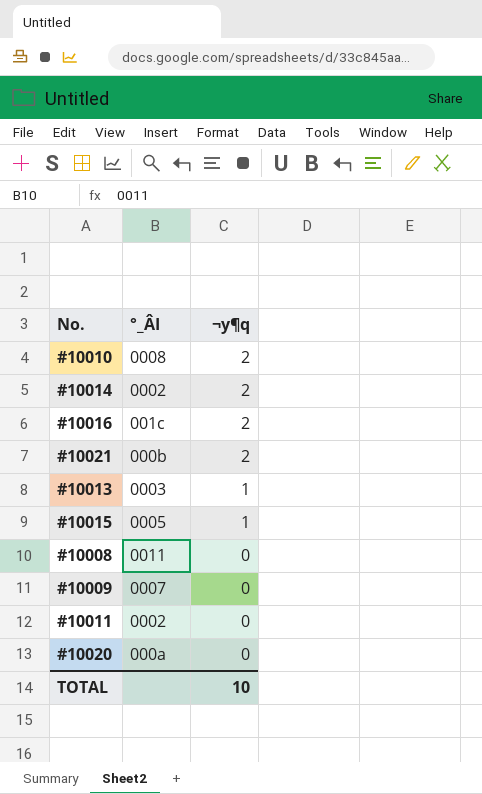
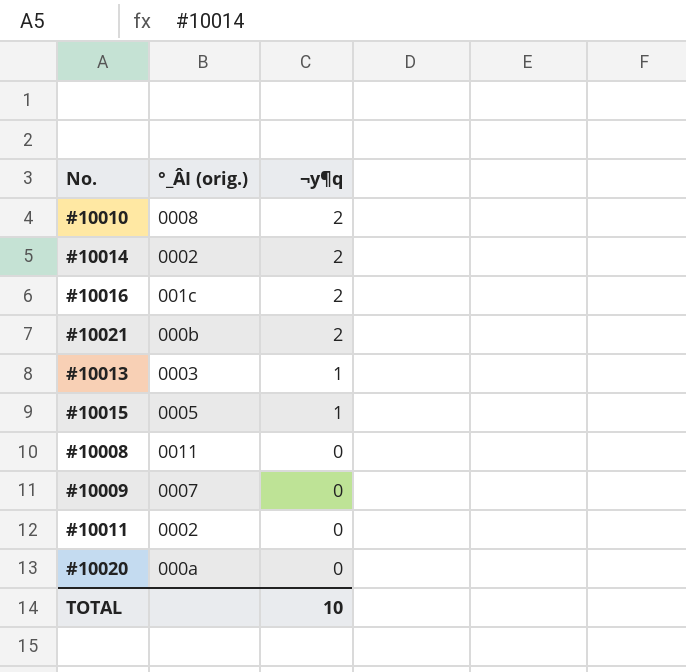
column name: °_ÂI -> °_ÂI (orig.)

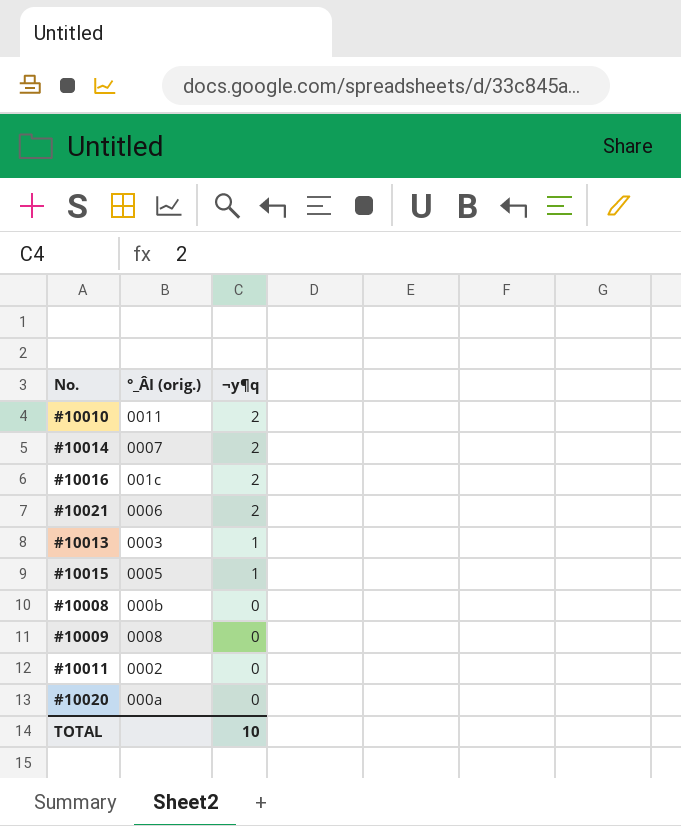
#10010 | °_ÂI (orig.): 0008 -> 0011
#10014 | °_ÂI (orig.): 0002 -> 0007
#10021 | °_ÂI (orig.): 000b -> 0006
#10008 | °_ÂI (orig.): 0011 -> 000b
#10009 | °_ÂI (orig.): 0007 -> 0008

